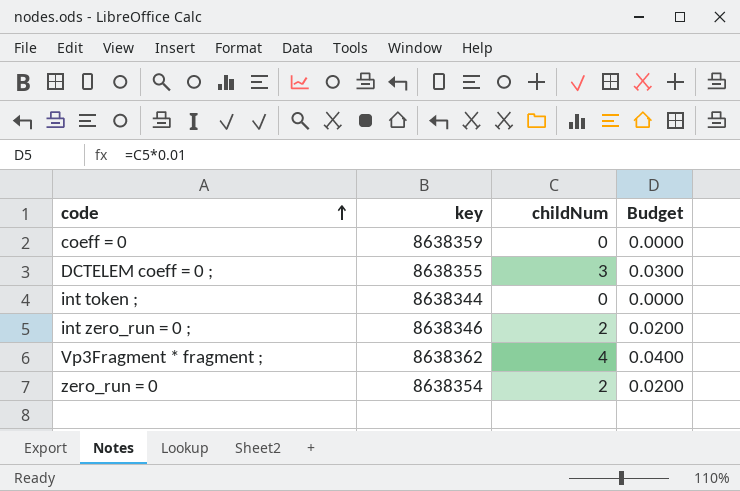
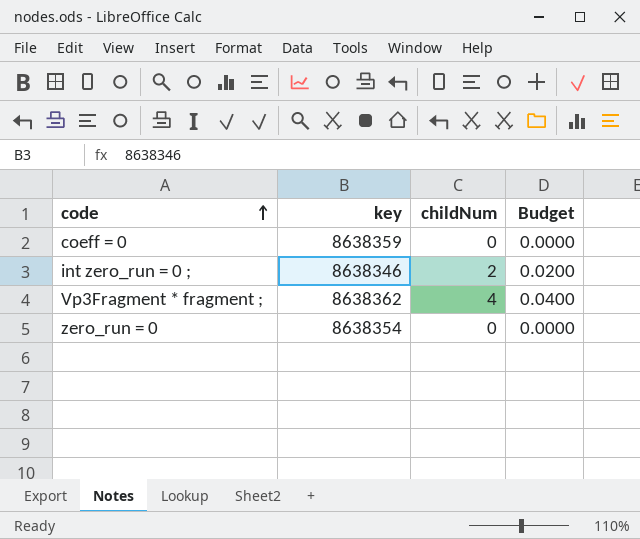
row DCTELEM coeff = 0 ;: 8638355 | 3 | 0.0300 -> none
row int token ;: 8638344 | 0 | 0.0000 -> none
zero_run = 0 | childNum: 2 -> 0
zero_run = 0 | Budget: 0.0200 -> 0.0000

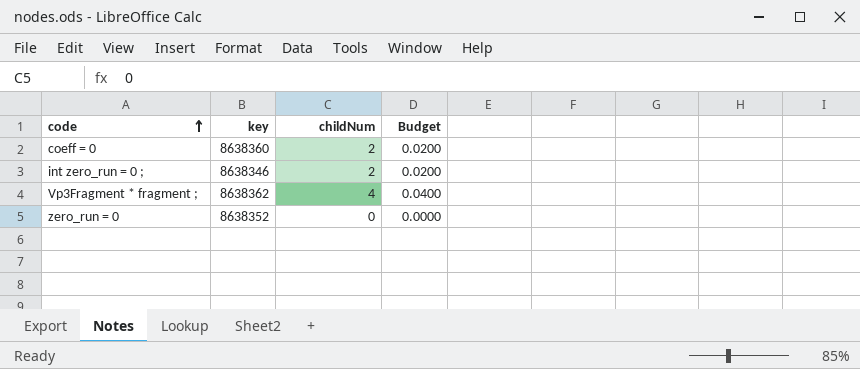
coeff = 0 | key: 8638359 -> 8638360
coeff = 0 | childNum: 0 -> 2
coeff = 0 | Budget: 0.0000 -> 0.0200
zero_run = 0 | key: 8638354 -> 8638352

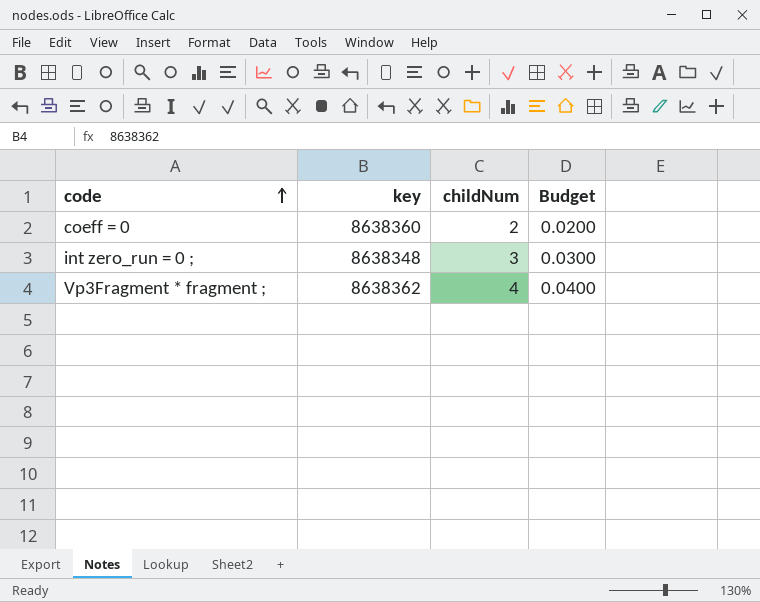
row zero_run = 0: 8638352 | 0 | 0.0000 -> none
int zero_run = 0 ; | key: 8638346 -> 8638348
int zero_run = 0 ; | childNum: 2 -> 3
int zero_run = 0 ; | Budget: 0.0200 -> 0.0300

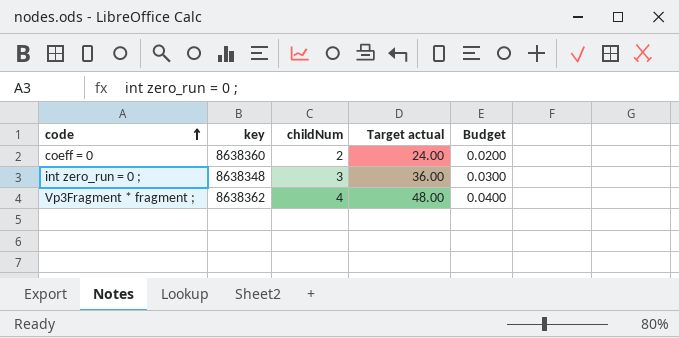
column Target actual | formula: none -> [childNum] * 12

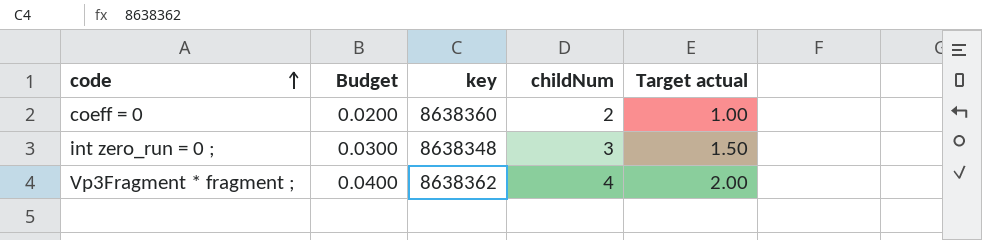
column Budget | position: 5 -> 2
column Target actual | formula: [childNum] * 12 -> [childNum] * 0.5

